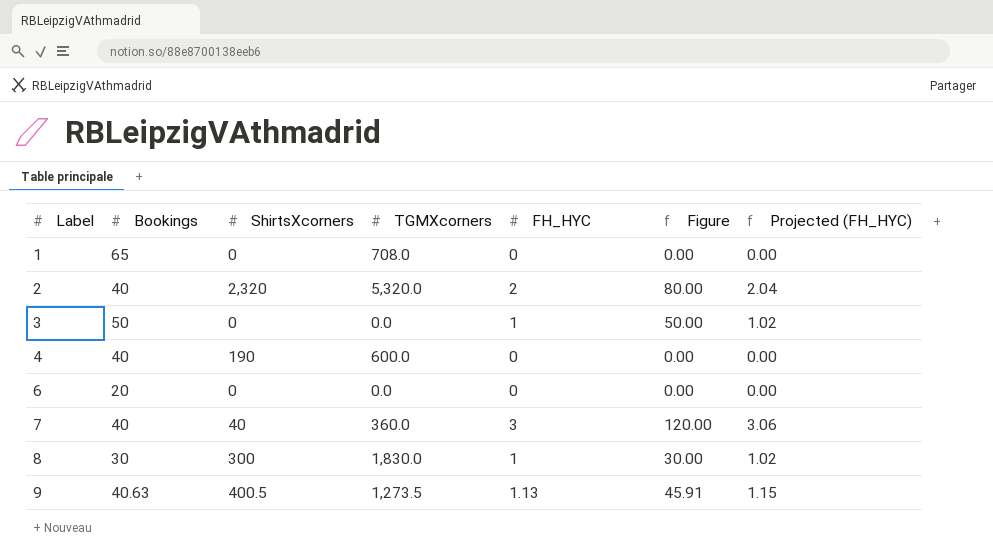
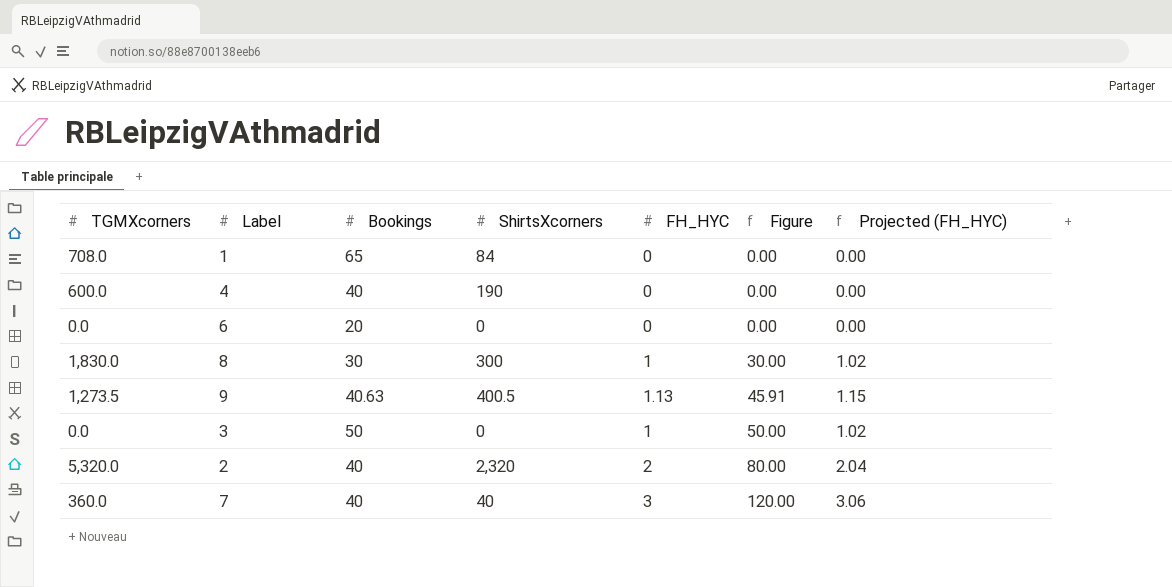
row order: Label ascending -> Figure ascending
column TGMXcorners | position: 4 -> 1
1 | ShirtsXcorners: 0 -> 84

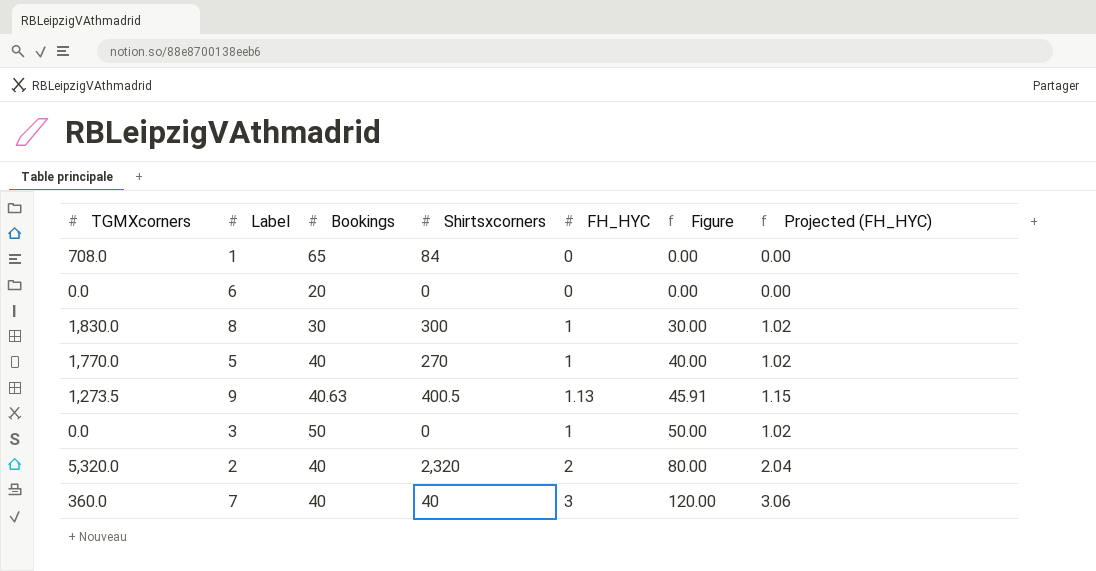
column name: ShirtsXcorners -> Shirtsxcorners
row 4: 600.0 | 40 | 190 | 0 | 0.00 | 0.00 -> none
row 5: none -> 1,770.0 | 40 | 270 | 1 | 40.00 | 1.02

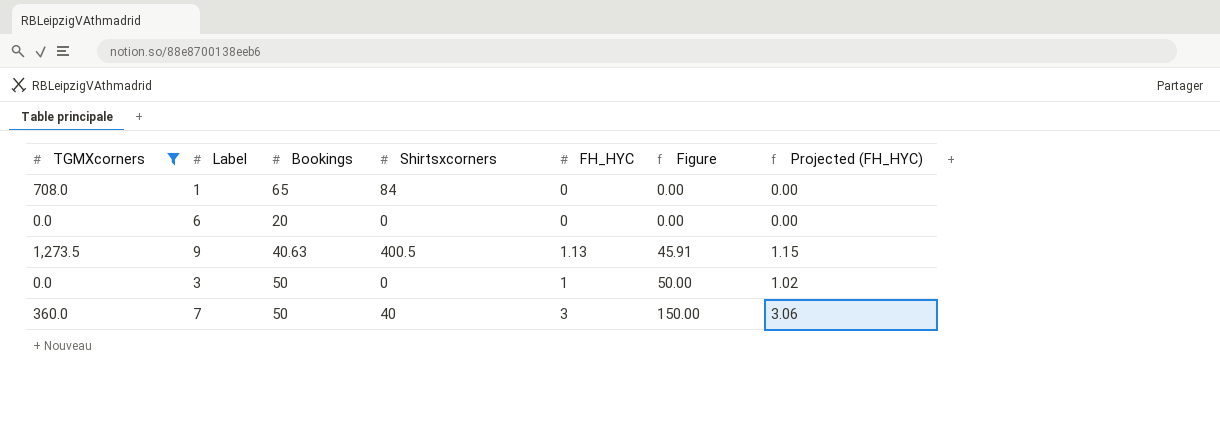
filter: none -> TGMXcorners <= 1,273.5
7 | Bookings: 40 -> 50
7 | Figure: 120.00 -> 150.00

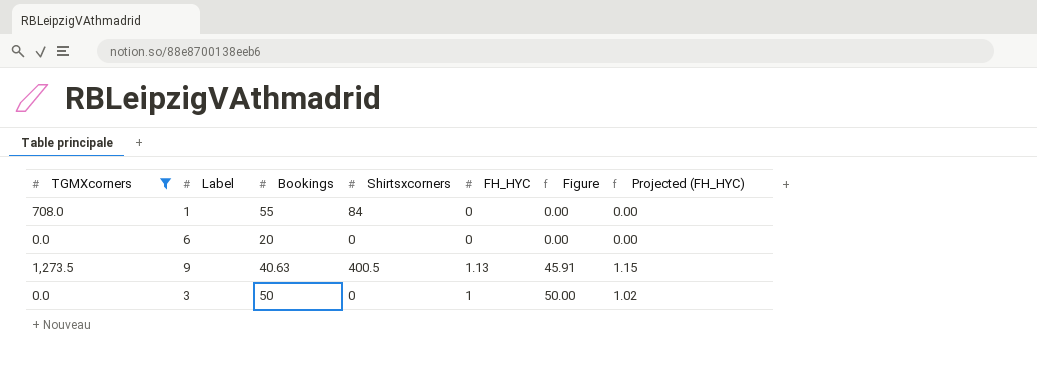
row 7: 360.0 | 50 | 40 | 3 | 150.00 | 3.06 -> none
1 | Bookings: 65 -> 55

